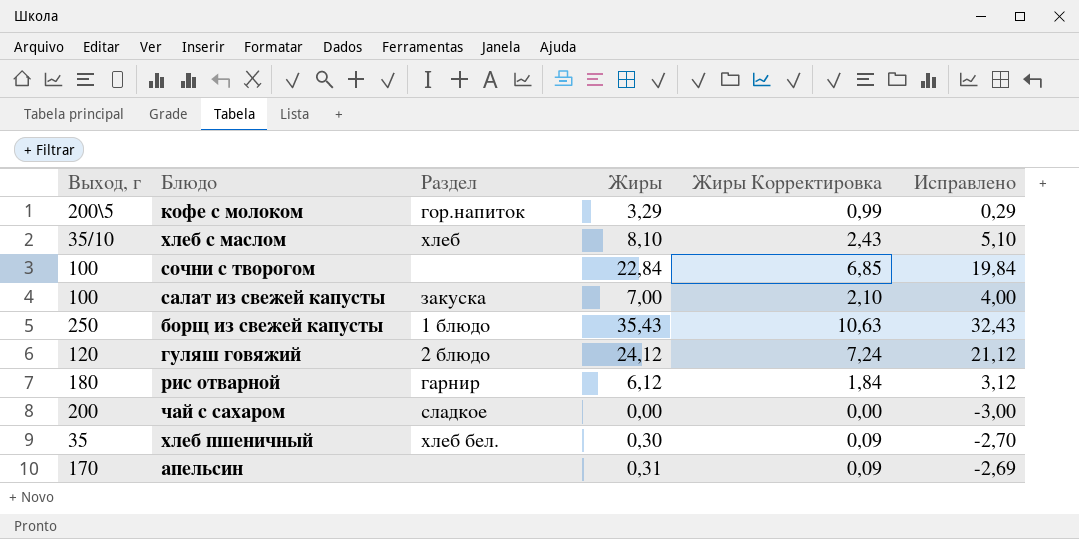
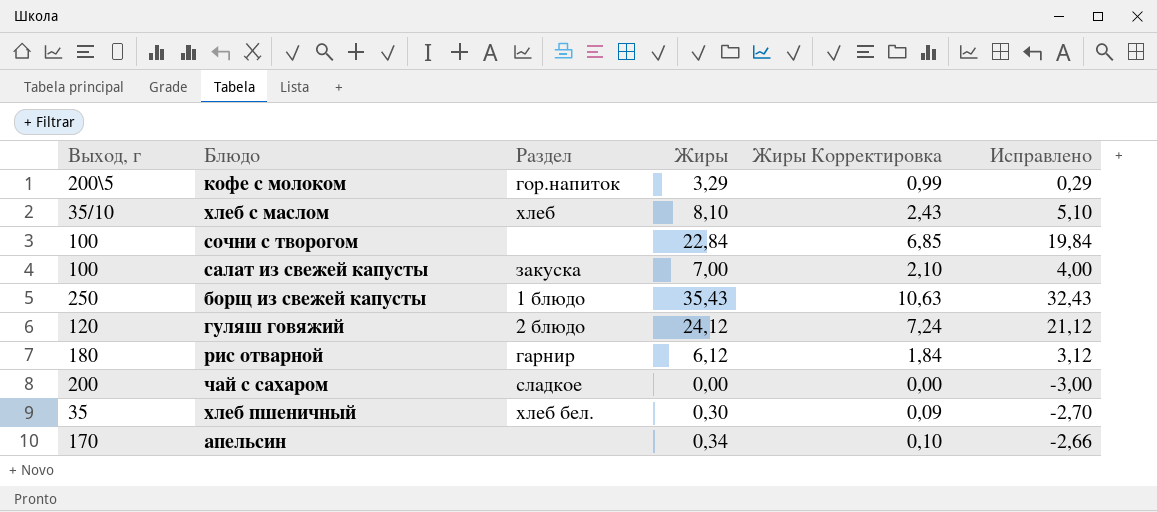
апельсин | Жиры: 0,31 -> 0,34
апельсин | Жиры Корректировка: 0,09 -> 0,10
апельсин | Исправлено: -2,69 -> -2,66

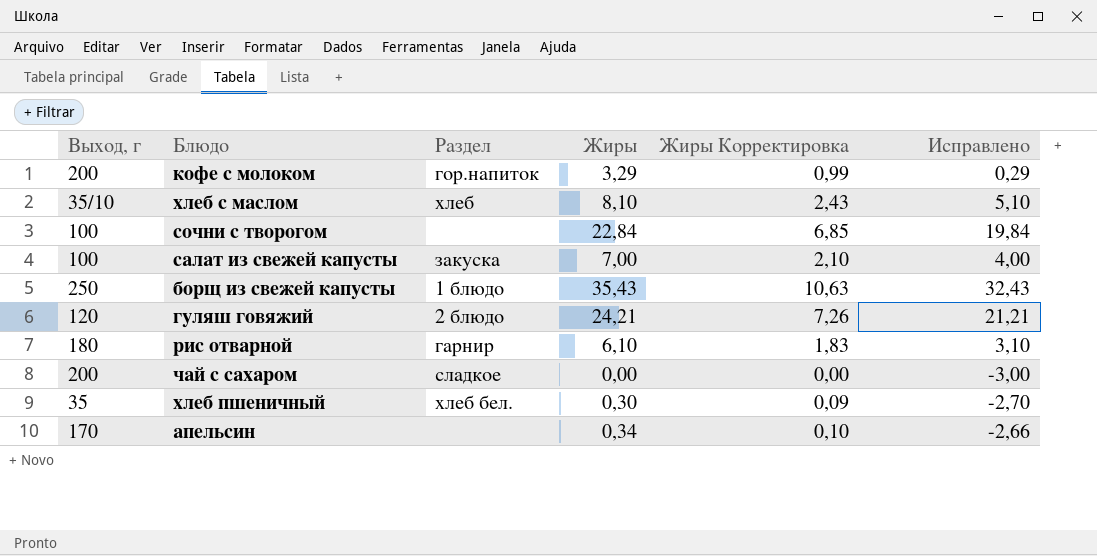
кофе с молоком | Выход, г: 200\5 -> 200
гуляш говяжий | Жиры: 24,12 -> 24,21
гуляш говяжий | Жиры Корректировка: 7,24 -> 7,26
гуляш говяжий | Исправлено: 21,12 -> 21,21
рис отварной | Жиры: 6,12 -> 6,10
рис отварной | Жиры Корректировка: 1,84 -> 1,83
рис отварной | Исправлено: 3,12 -> 3,10

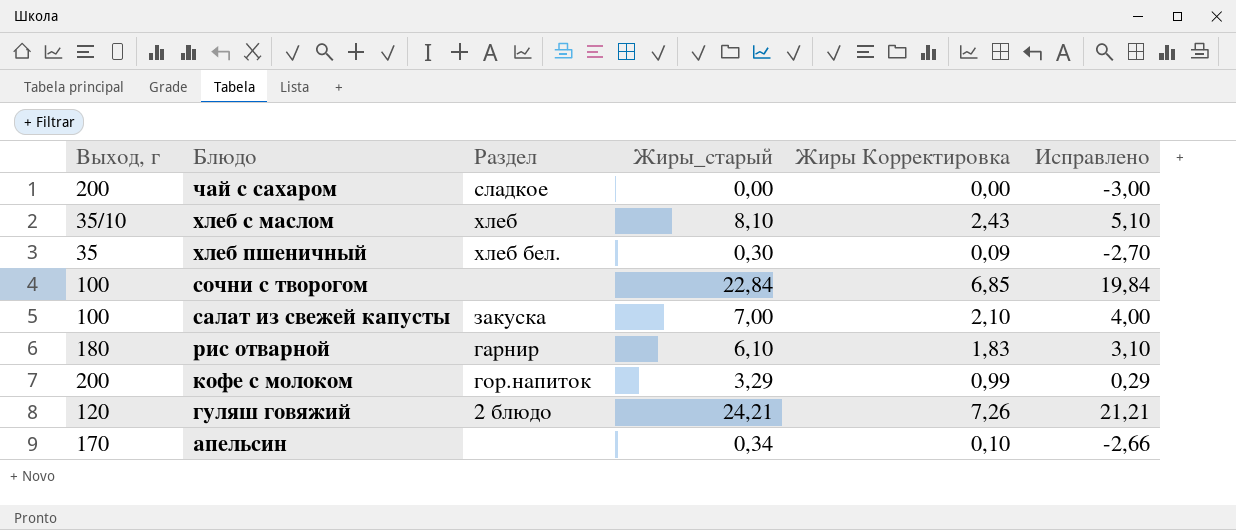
row order: none -> Блюдо descending
column name: Жиры -> Жиры_старый
row борщ из свежей капусты: 250 | 1 блюдо | 35,43 | 10,63 | 32,43 -> none

